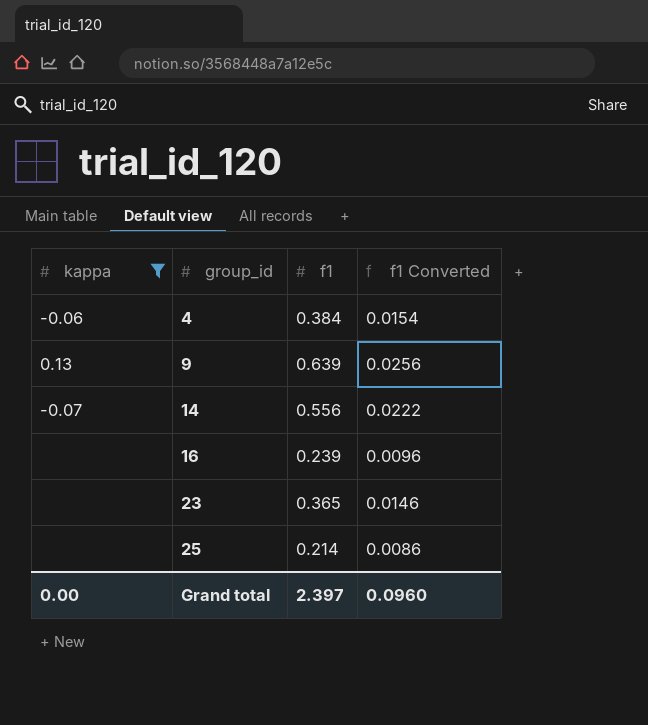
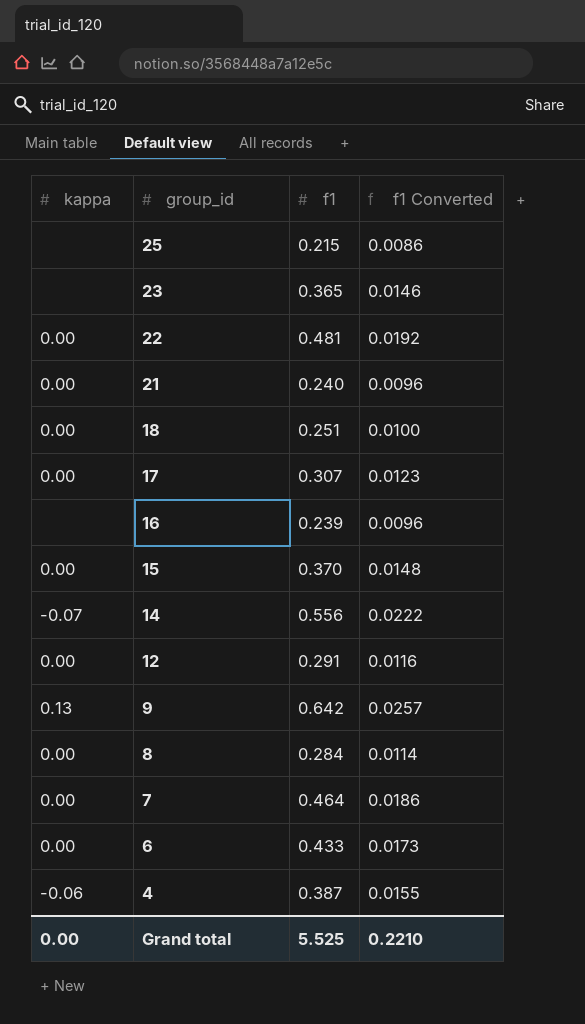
filter: kappa != 0.00 -> none
row order: group_id ascending -> group_id descending
25 | f1: 0.214 -> 0.215
9 | f1: 0.639 -> 0.642
9 | f1 Converted: 0.0256 -> 0.0257
4 | f1: 0.384 -> 0.387
4 | f1 Converted: 0.0154 -> 0.0155
Grand total | f1: 2.397 -> 5.525
Grand total | f1 Converted: 0.0960 -> 0.2210

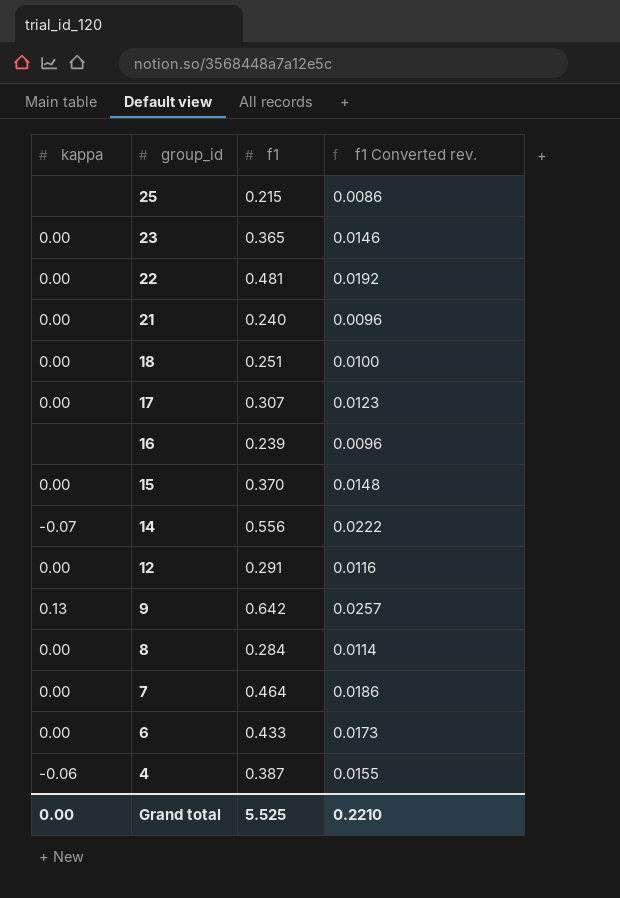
column name: f1 Converted -> f1 Converted rev.
23 | kappa: none -> 0.00

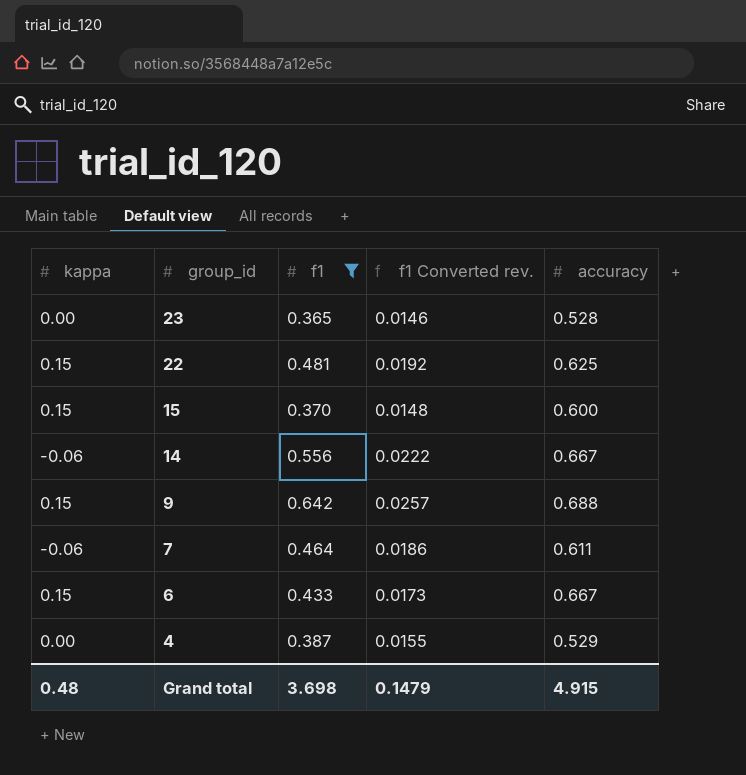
filter: none -> f1 >= 0.365
column accuracy | position: none -> 5
22 | kappa: 0.00 -> 0.15
15 | kappa: 0.00 -> 0.15
14 | kappa: -0.07 -> -0.06
9 | kappa: 0.13 -> 0.15
7 | kappa: 0.00 -> -0.06
6 | kappa: 0.00 -> 0.15
4 | kappa: -0.06 -> 0.00
Grand total | kappa: 0.00 -> 0.48
Grand total | f1: 5.525 -> 3.698
Grand total | f1 Converted rev.: 0.2210 -> 0.1479

